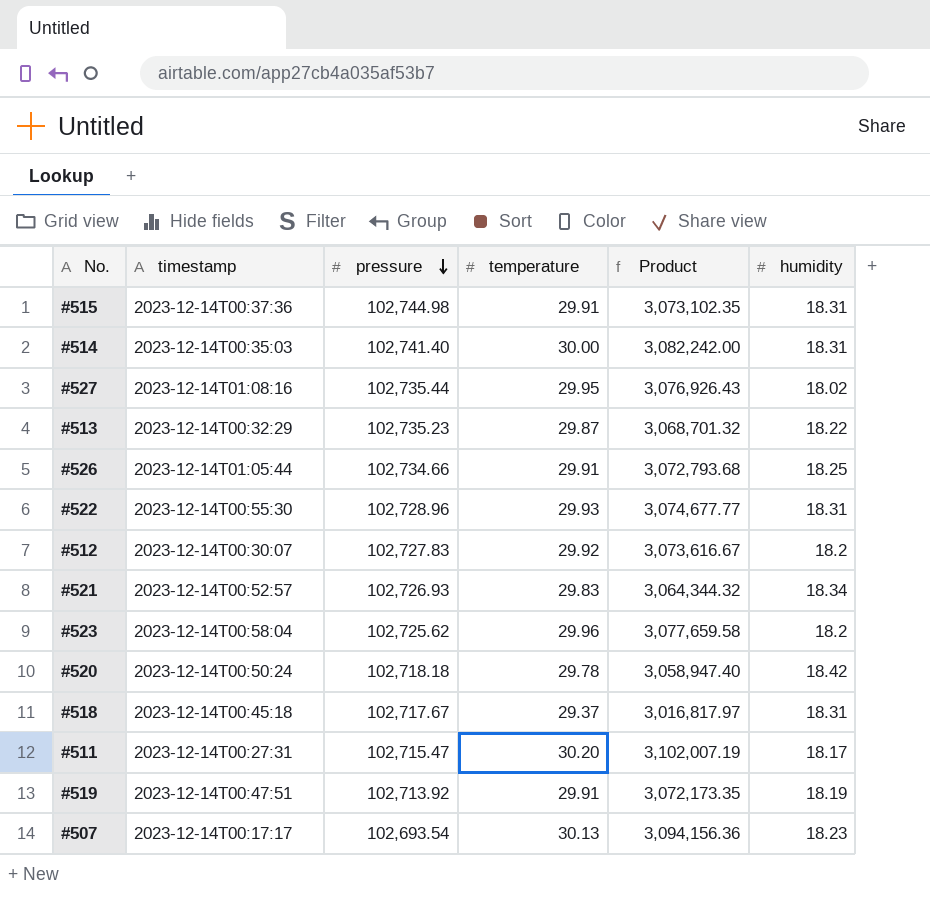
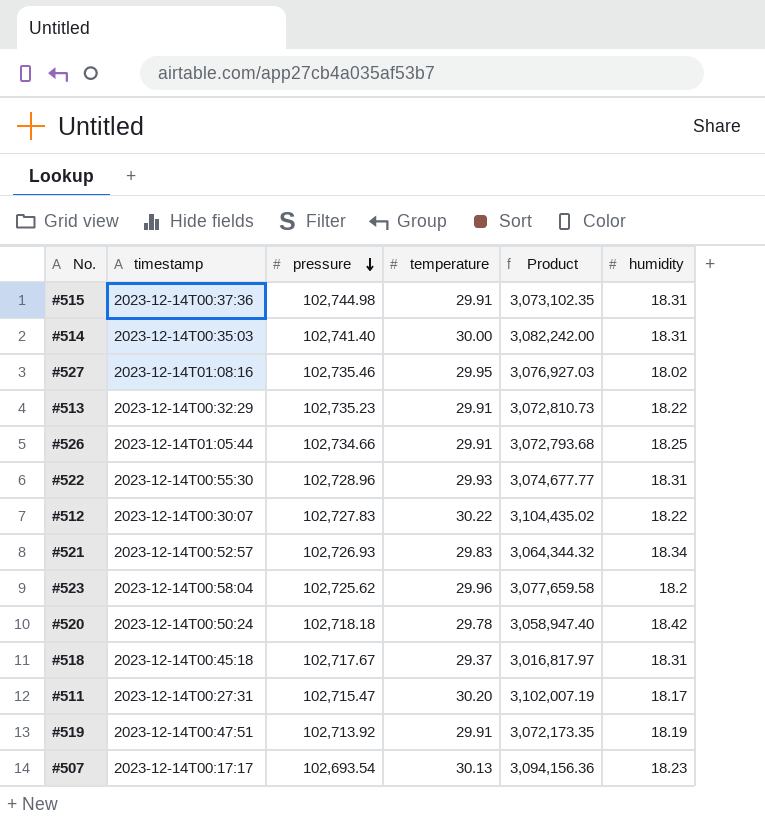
#527 | pressure: 102,735.44 -> 102,735.46
#527 | Product: 3,076,926.43 -> 3,076,927.03
#513 | temperature: 29.87 -> 29.91
#513 | Product: 3,068,701.32 -> 3,072,810.73
#512 | temperature: 29.92 -> 30.22
#512 | Product: 3,073,616.67 -> 3,104,435.02
#512 | humidity: 18.2 -> 18.22

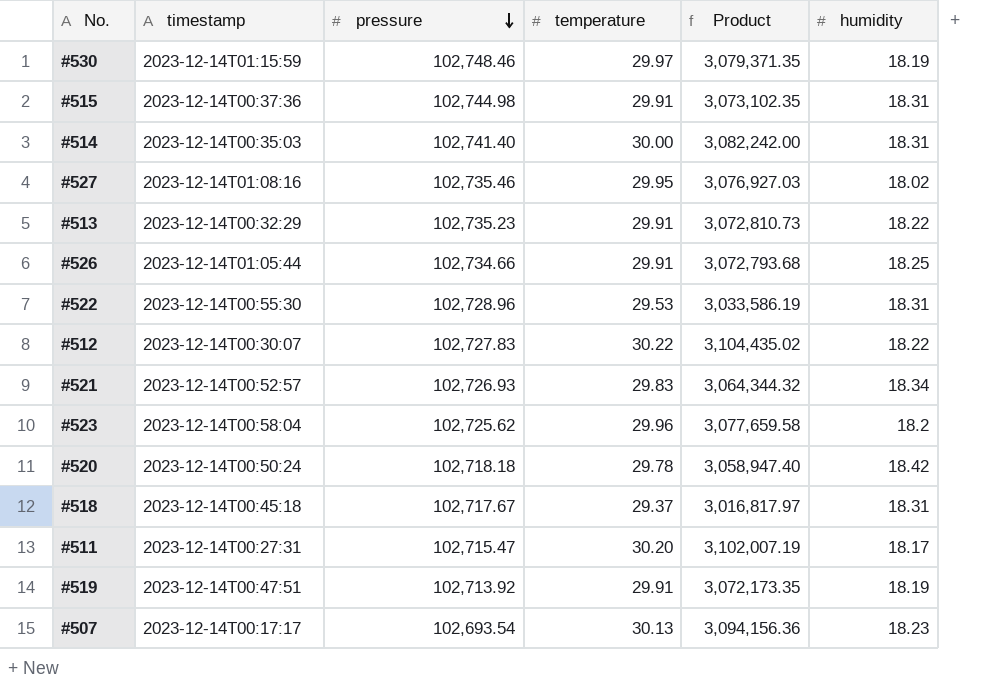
row #530: none -> 2023-12-14T01:15:59 | 102,748.46 | 29.97 | 3,079,371.35 | 18.19
#522 | temperature: 29.93 -> 29.53
#522 | Product: 3,074,677.77 -> 3,033,586.19

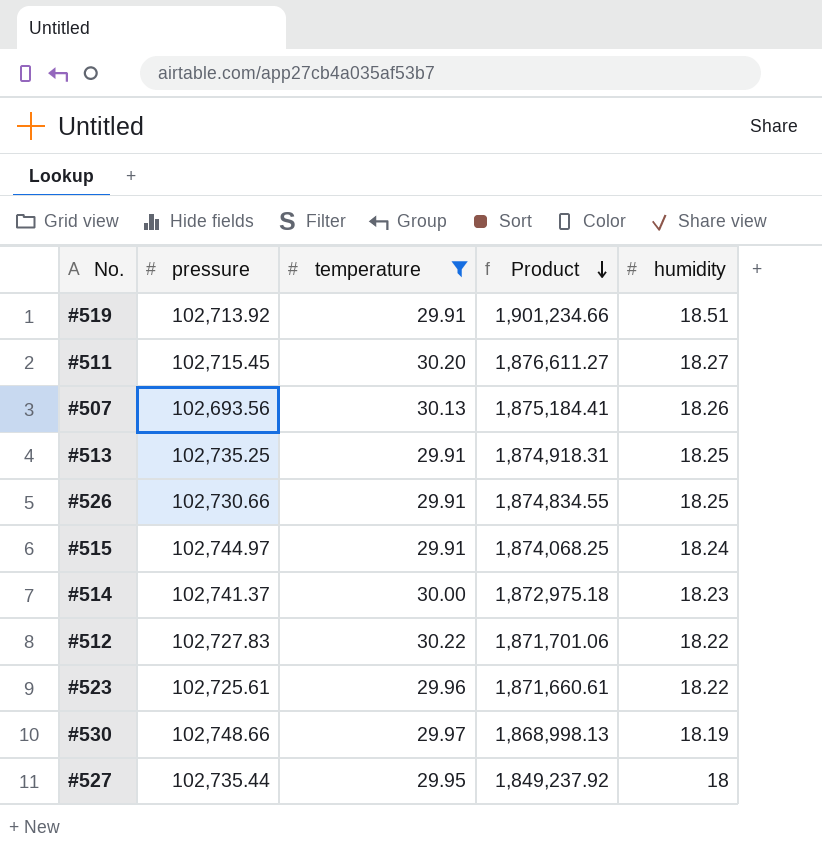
filter: none -> temperature >= 29.91
row order: pressure descending -> Product descending
column timestamp | position: 2 -> none
column Product | formula: [pressure] * [temperature] -> [pressure] * [humidity]
#519 | humidity: 18.19 -> 18.51
#511 | pressure: 102,715.47 -> 102,715.45
#511 | humidity: 18.17 -> 18.27
#507 | pressure: 102,693.54 -> 102,693.56
#507 | humidity: 18.23 -> 18.26
#513 | pressure: 102,735.23 -> 102,735.25
#513 | humidity: 18.22 -> 18.25
#526 | pressure: 102,734.66 -> 102,730.66
#515 | pressure: 102,744.98 -> 102,744.97
#515 | humidity: 18.31 -> 18.24
#514 | pressure: 102,741.40 -> 102,741.37
#514 | humidity: 18.31 -> 18.23
#523 | pressure: 102,725.62 -> 102,725.61
#523 | humidity: 18.2 -> 18.22
#530 | pressure: 102,748.46 -> 102,748.66
#527 | pressure: 102,735.46 -> 102,735.44
#527 | humidity: 18.02 -> 18

